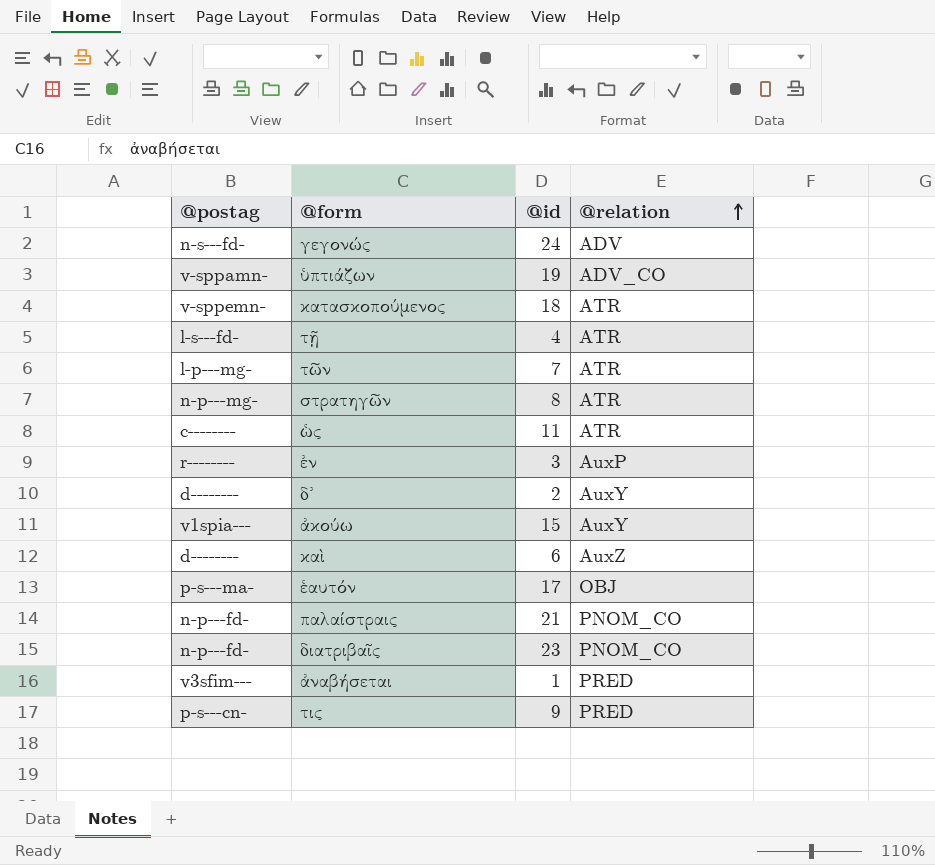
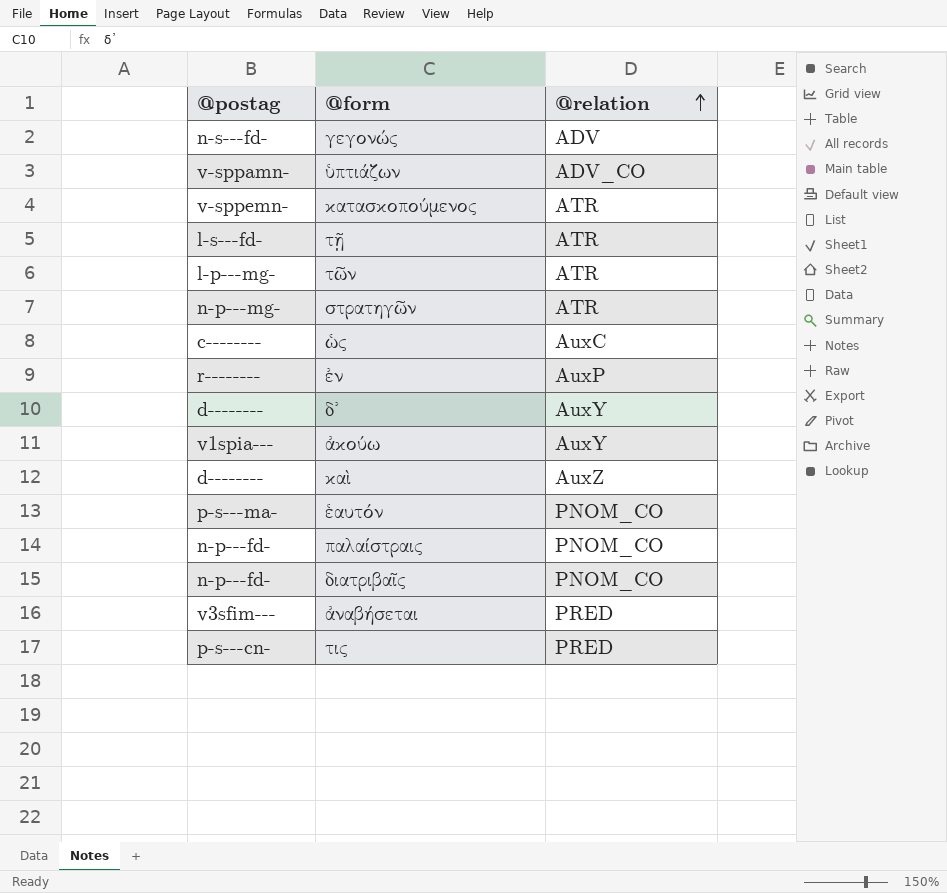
column @id | position: 3 -> none
ὡς | @relation: ATR -> AuxC
ἑαυτόν | @relation: OBJ -> PNOM_CO

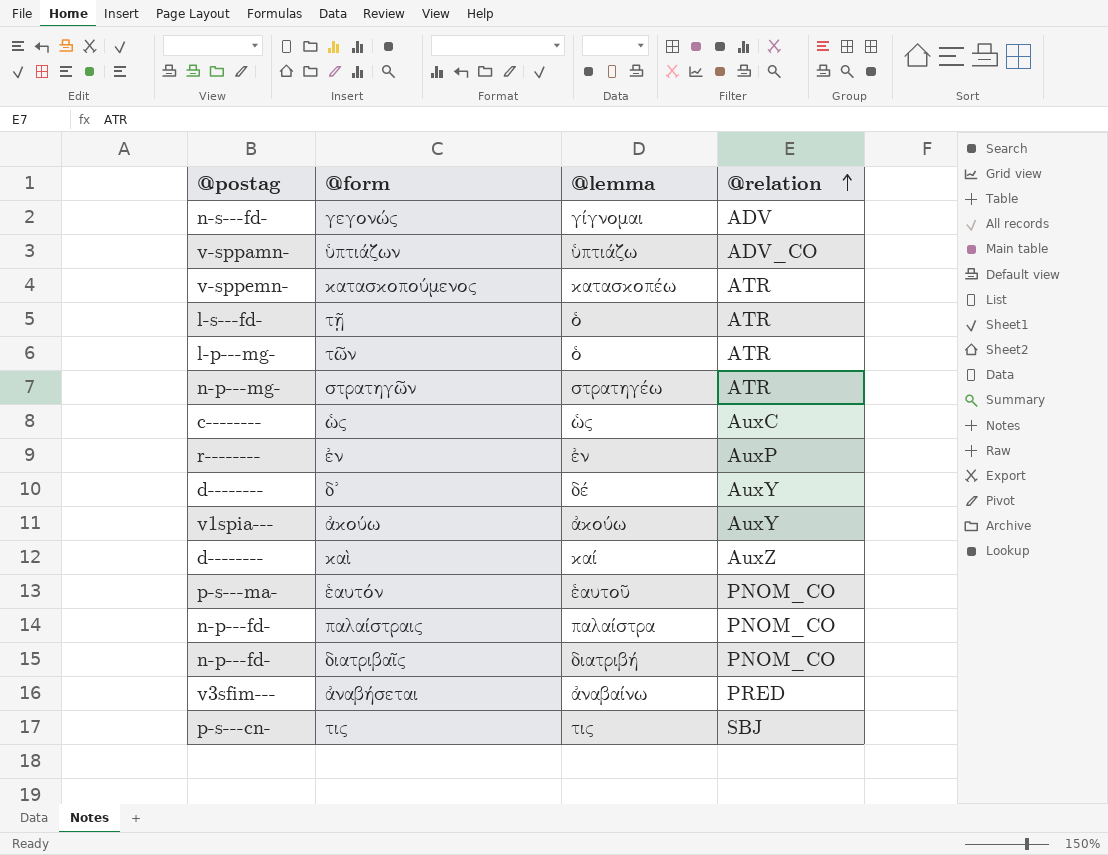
column @lemma | position: none -> 3
τις | @relation: PRED -> SBJ

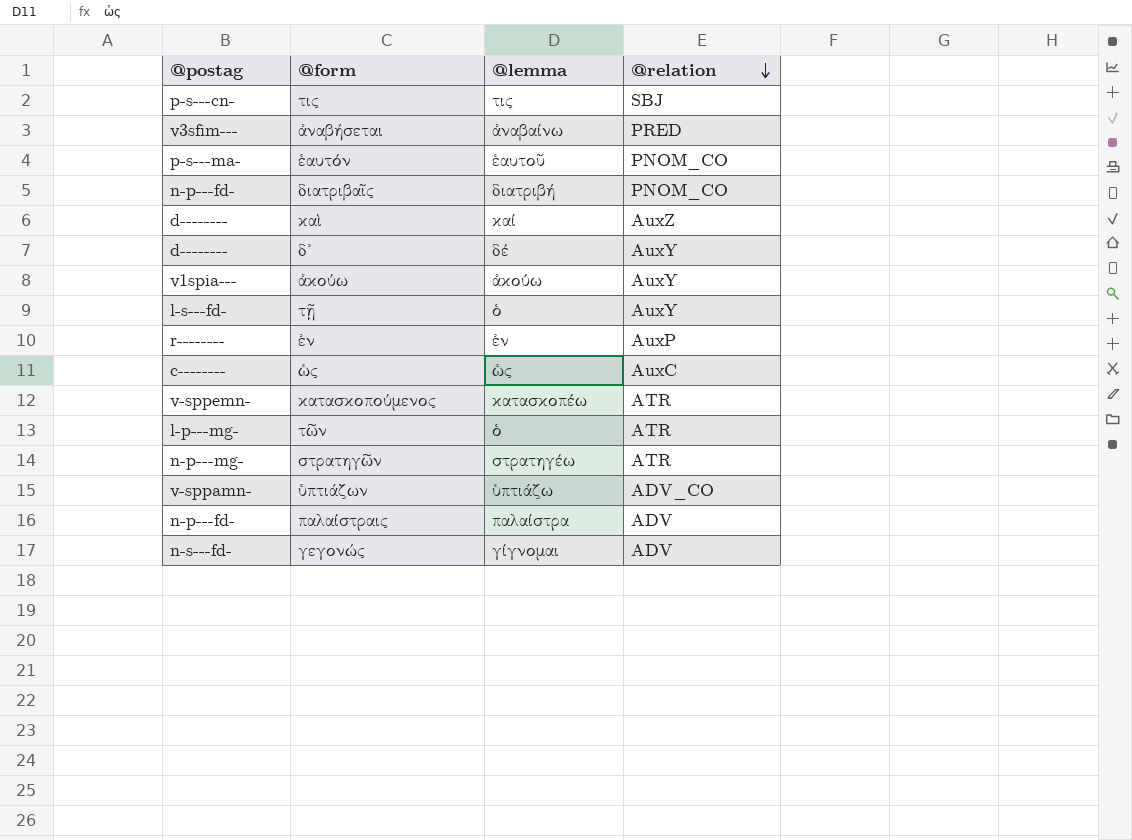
row order: @relation ascending -> @relation descending
τῇ | @relation: ATR -> AuxY
παλαίστραις | @relation: PNOM_CO -> ADV

